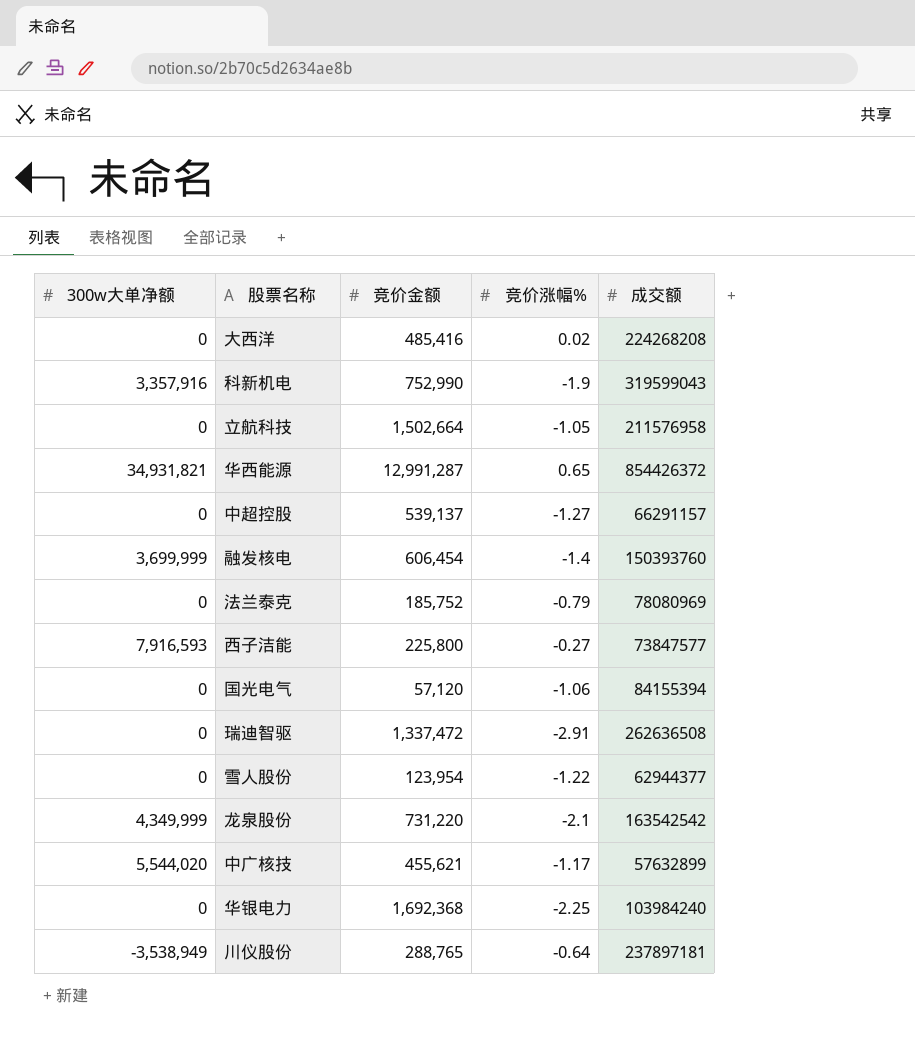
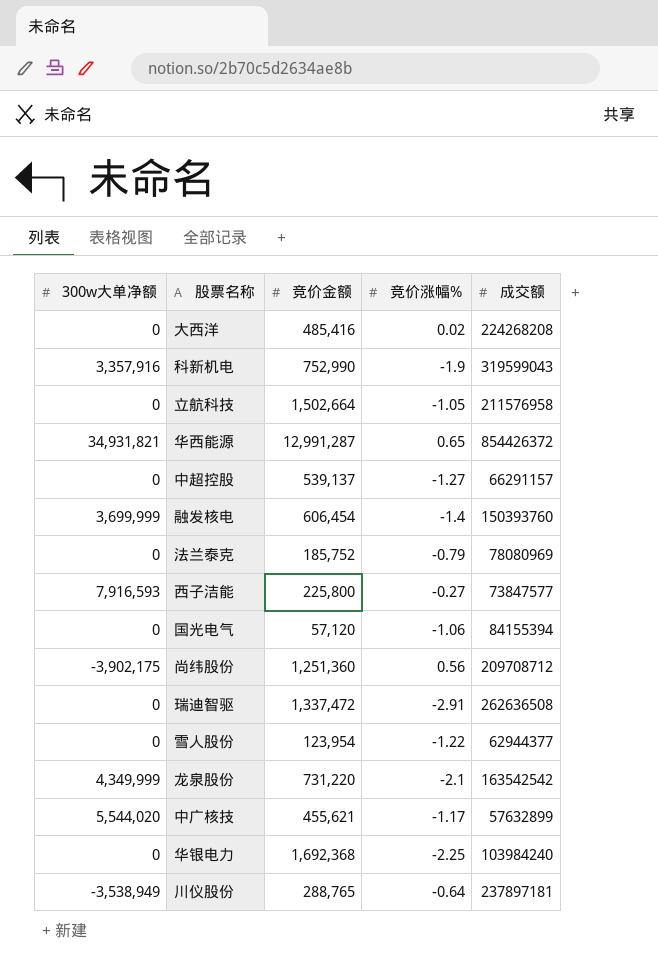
row 尚纬股份: none -> -3,902,175 | 1,251,360 | 0.56 | 209708712

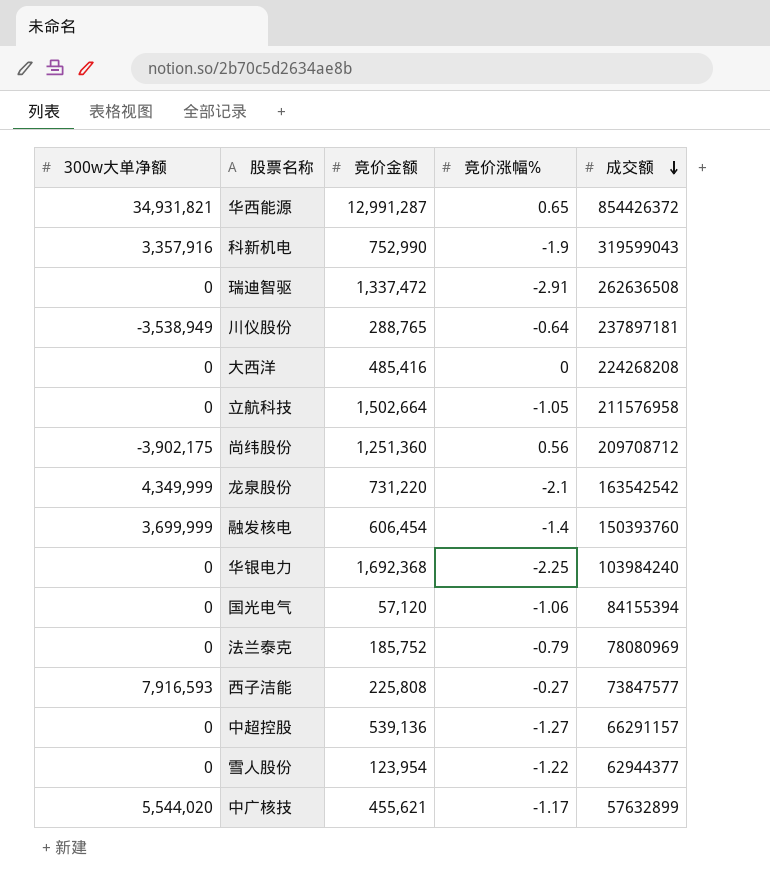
row order: none -> 成交额 descending
大西洋 | 竞价涨幅%: 0.02 -> 0
西子洁能 | 竞价金额: 225,800 -> 225,808
中超控股 | 竞价金额: 539,137 -> 539,136

